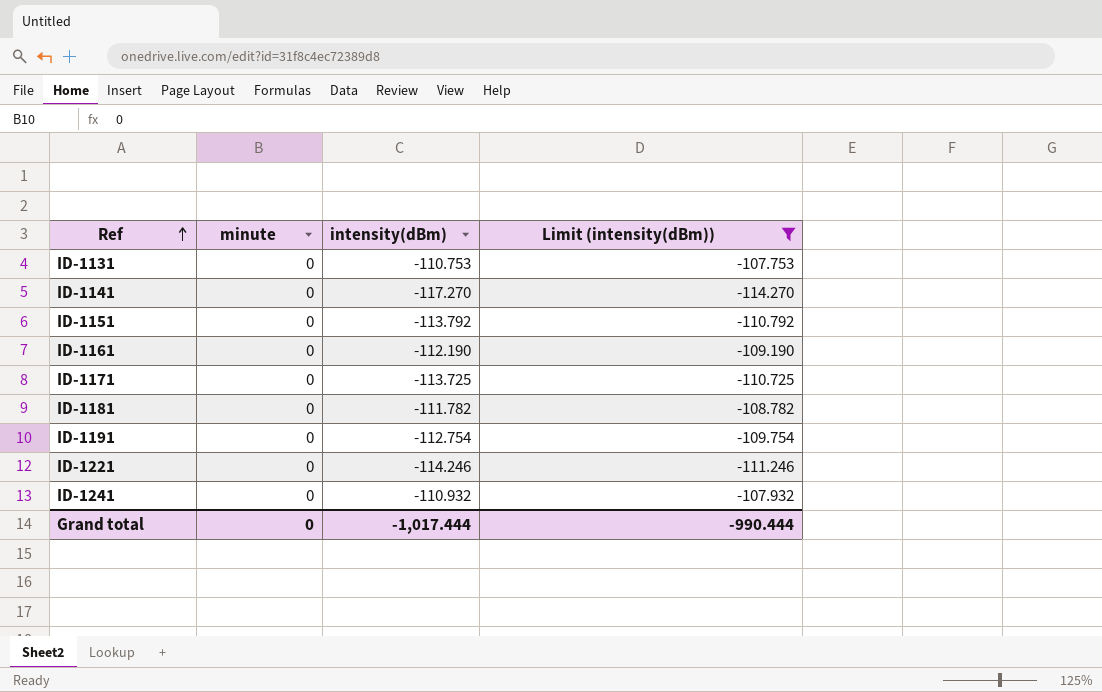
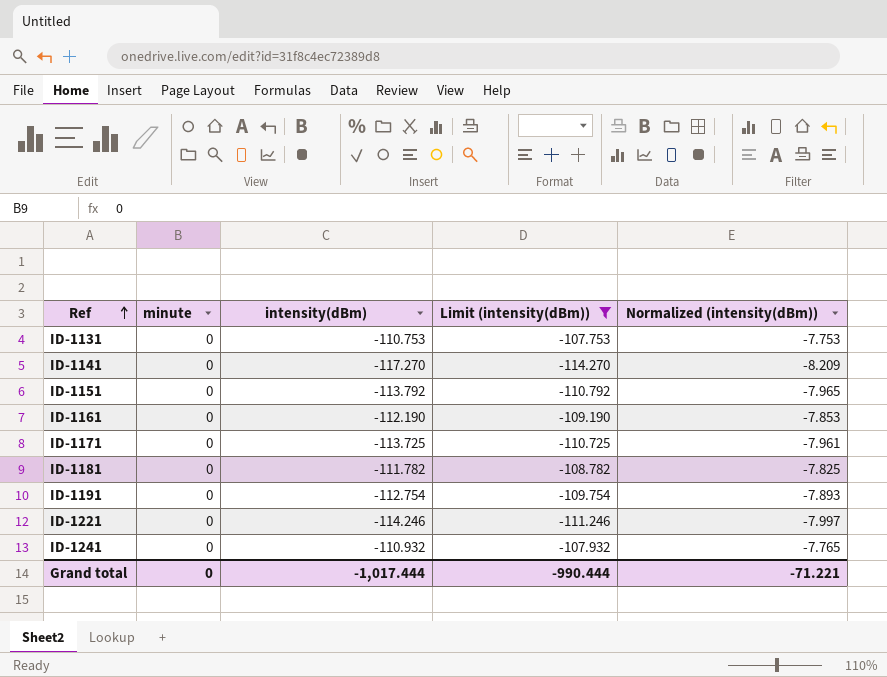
column Normalized (intensity(dBm)) | formula: none -> [intensity(dBm)] * 0.07

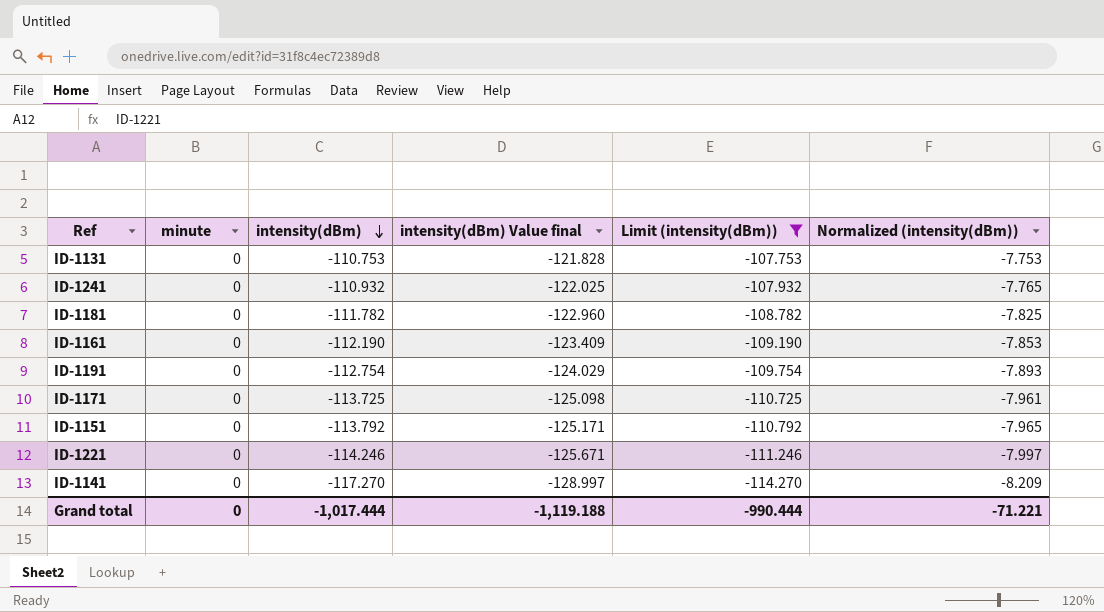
row order: Ref ascending -> intensity(dBm) descending
column intensity(dBm) Value final | formula: none -> [intensity(dBm)] * 1.1

